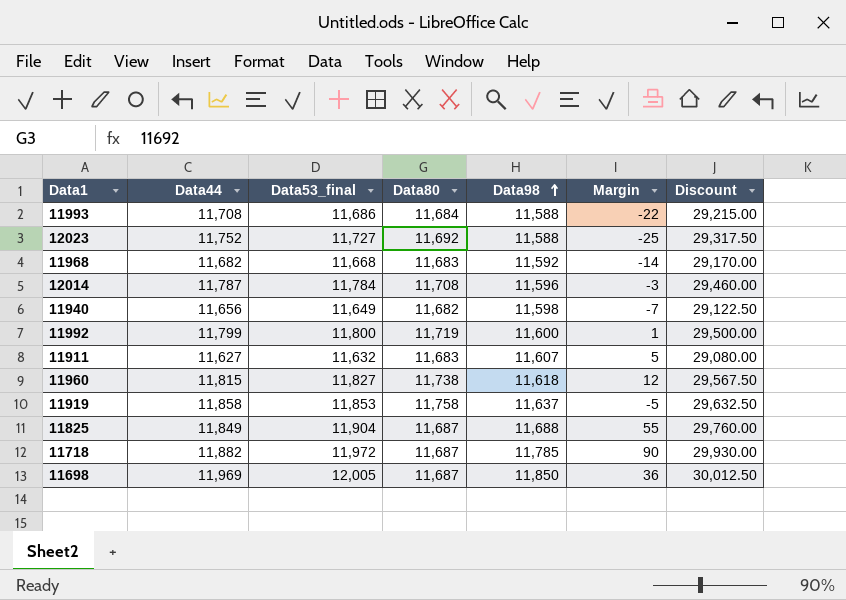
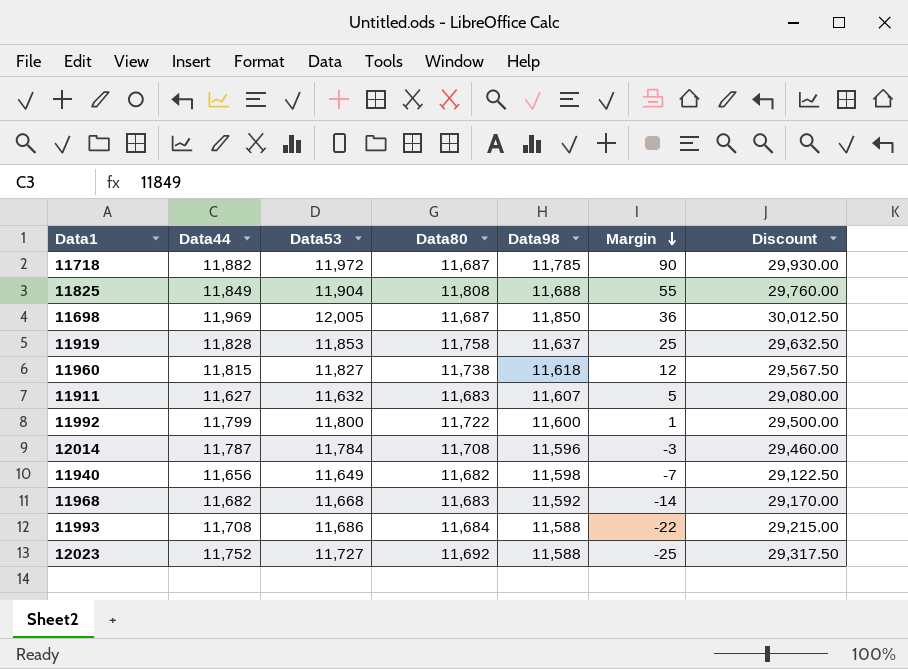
row order: Data98 ascending -> Margin descending
column name: Data53_final -> Data53
11825 | Data80: 11,687 -> 11,808
11919 | Data44: 11,858 -> 11,828
11919 | Margin: -5 -> 25
11992 | Data80: 11,719 -> 11,722

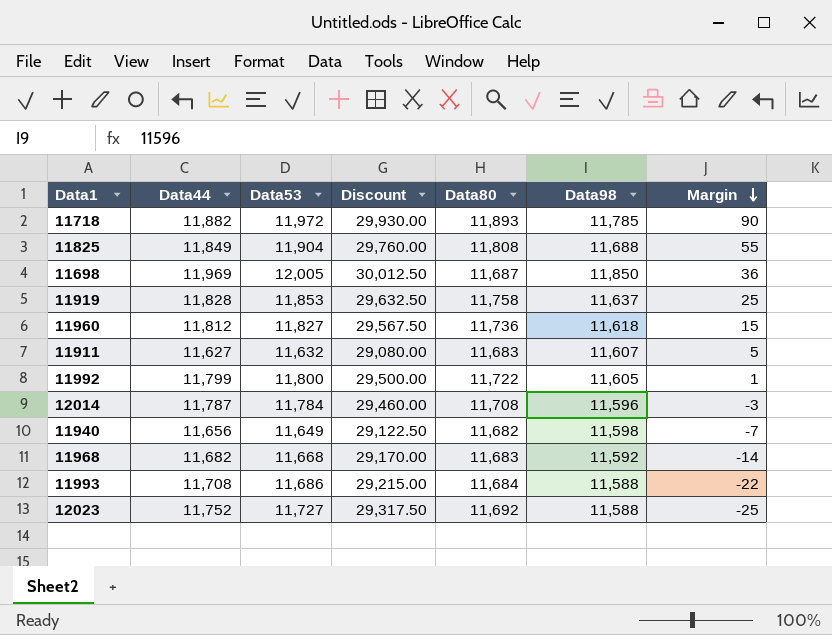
column Discount | position: 7 -> 4
11718 | Data80: 11,687 -> 11,893
11960 | Data44: 11,815 -> 11,812
11960 | Data80: 11,738 -> 11,736
11960 | Margin: 12 -> 15
11992 | Data98: 11,600 -> 11,605

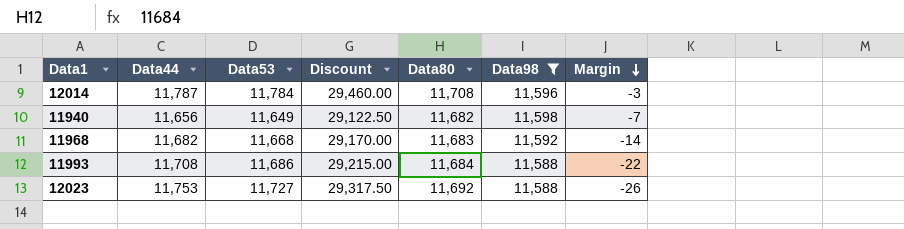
filter: none -> Data98 <= 11,598
12023 | Data44: 11,752 -> 11,753
12023 | Margin: -25 -> -26

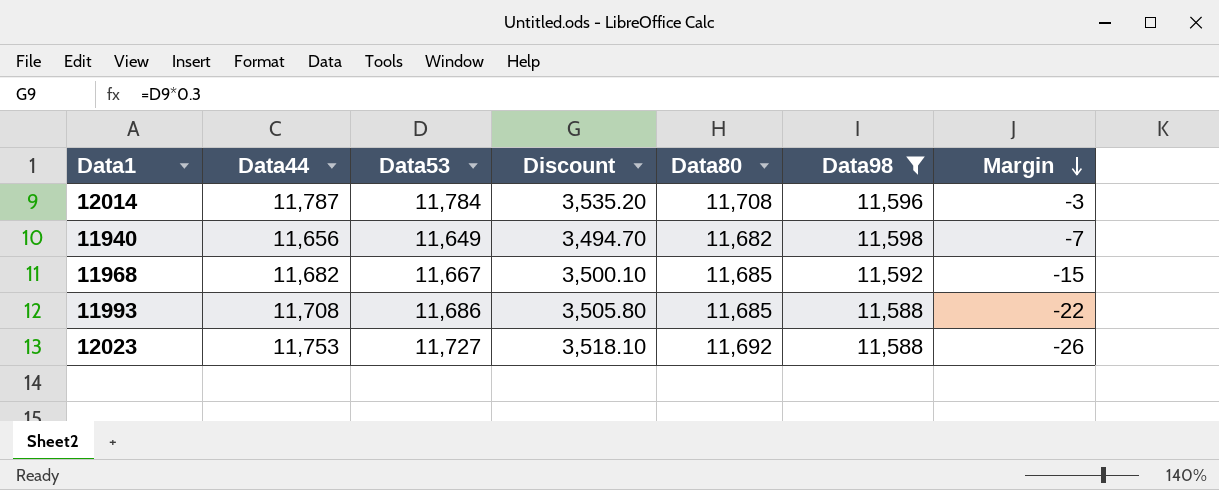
column Discount | formula: [Data53] * 2.5 -> [Data53] * 0.3
11968 | Data53: 11,668 -> 11,667
11968 | Data80: 11,683 -> 11,685
11968 | Margin: -14 -> -15
11993 | Data80: 11,684 -> 11,685

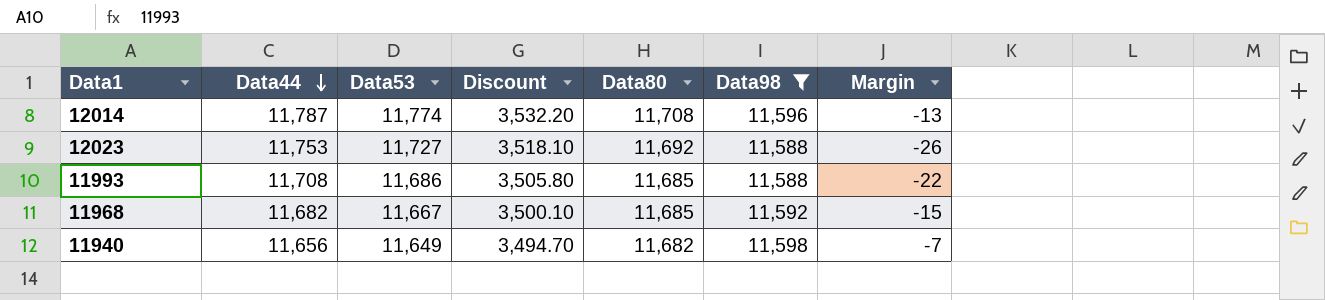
row order: Margin descending -> Data44 descending
12014 | Data53: 11,784 -> 11,774
12014 | Discount: 3,535.20 -> 3,532.20
12014 | Margin: -3 -> -13

